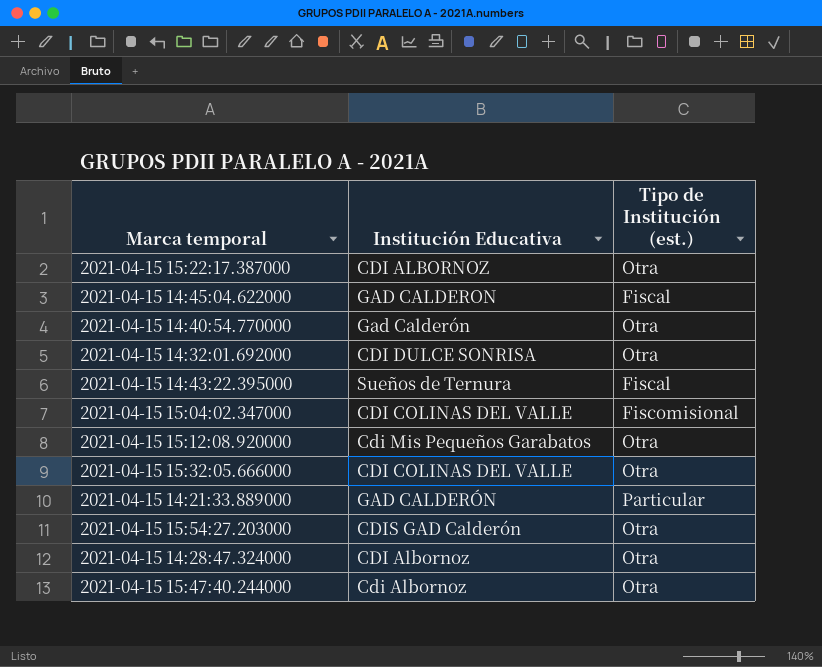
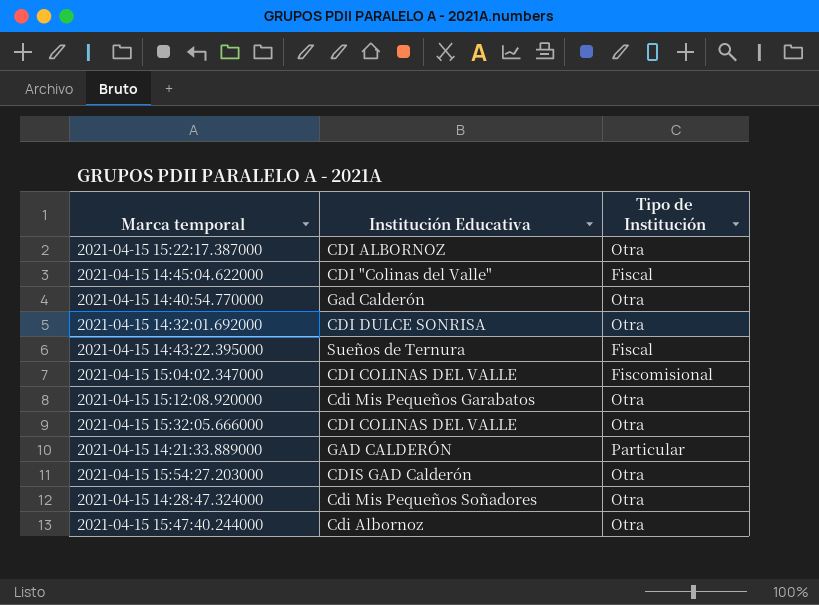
column name: Tipo de Institución (est.) -> Tipo de Institución
2021-04-15 14:45:04.622000 | Institución Educativa: GAD CALDERON -> CDI "Colinas del Valle"
2021-04-15 14:28:47.324000 | Institución Educativa: CDI Albornoz -> Cdi Mis Pequeños Soñadores

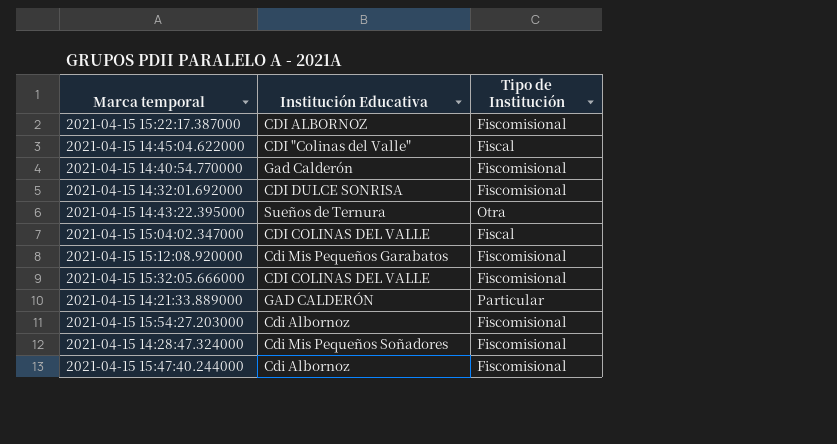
2021-04-15 15:22:17.387000 | Tipo de Institución: Otra -> Fiscomisional
2021-04-15 14:40:54.770000 | Tipo de Institución: Otra -> Fiscomisional
2021-04-15 14:32:01.692000 | Tipo de Institución: Otra -> Fiscomisional
2021-04-15 14:43:22.395000 | Tipo de Institución: Fiscal -> Otra
2021-04-15 15:04:02.347000 | Tipo de Institución: Fiscomisional -> Fiscal
2021-04-15 15:12:08.920000 | Tipo de Institución: Otra -> Fiscomisional
2021-04-15 15:32:05.666000 | Tipo de Institución: Otra -> Fiscomisional
2021-04-15 15:54:27.203000 | Institución Educativa: CDIS GAD Calderón -> Cdi Albornoz
2021-04-15 15:54:27.203000 | Tipo de Institución: Otra -> Fiscomisional
2021-04-15 14:28:47.324000 | Tipo de Institución: Otra -> Fiscomisional
2021-04-15 15:47:40.244000 | Tipo de Institución: Otra -> Fiscomisional

